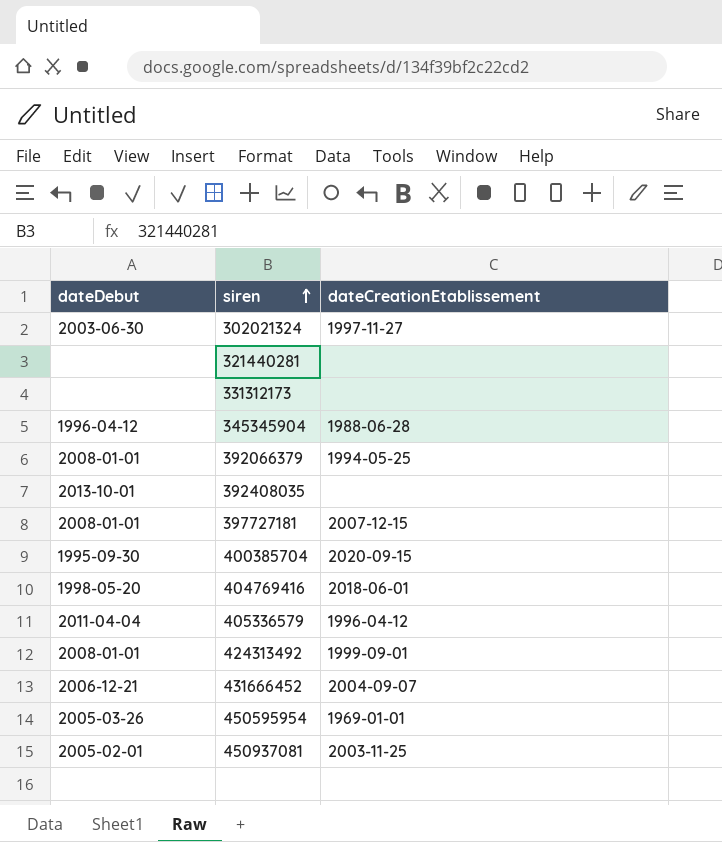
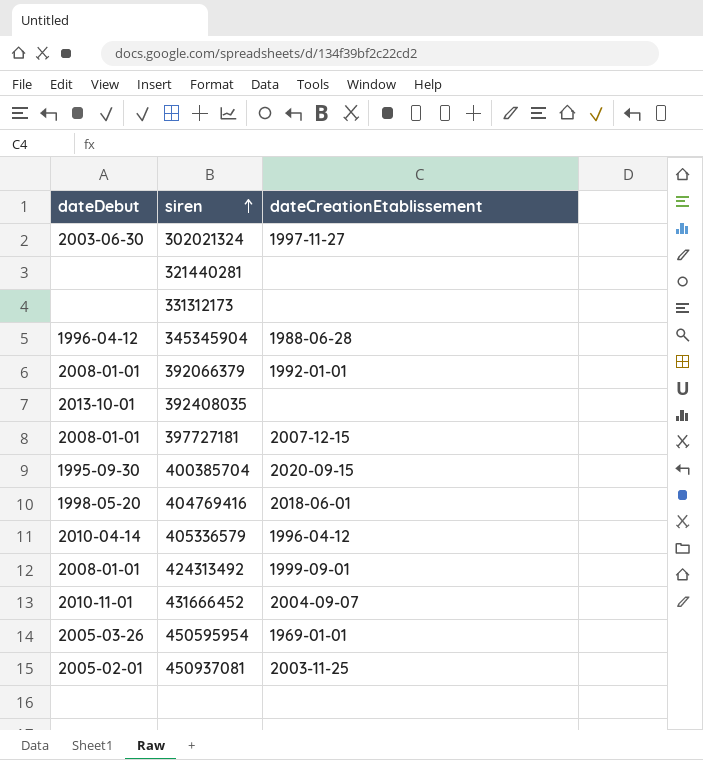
392066379 | dateCreationEtablissement: 1994-05-25 -> 1992-01-01
405336579 | dateDebut: 2011-04-04 -> 2010-04-14
431666452 | dateDebut: 2006-12-21 -> 2010-11-01

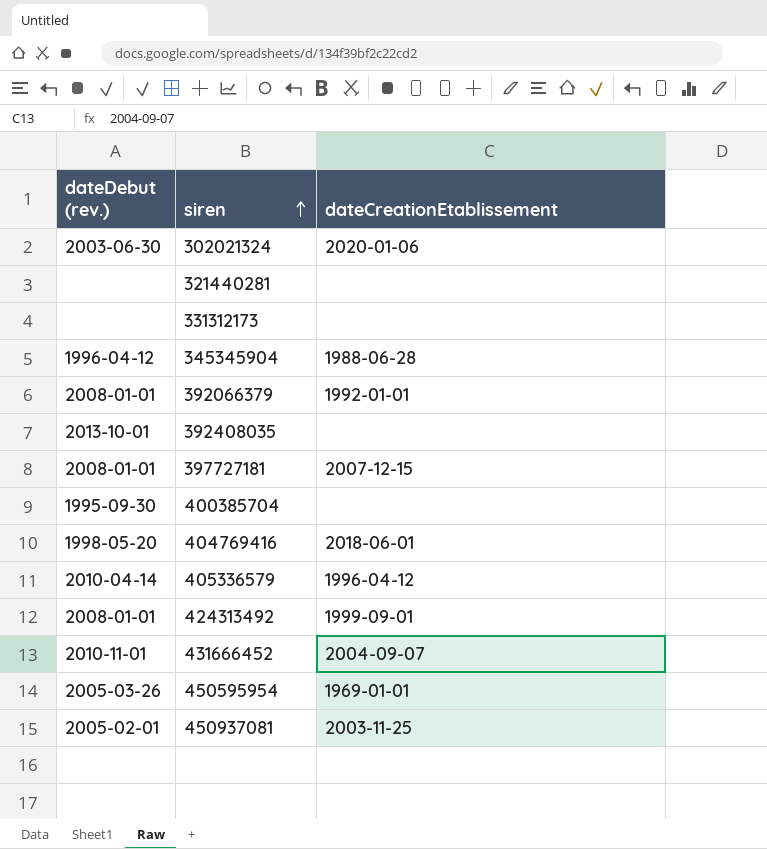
column name: dateDebut -> dateDebut (rev.)
302021324 | dateCreationEtablissement: 1997-11-27 -> 2020-01-06
400385704 | dateCreationEtablissement: 2020-09-15 -> none

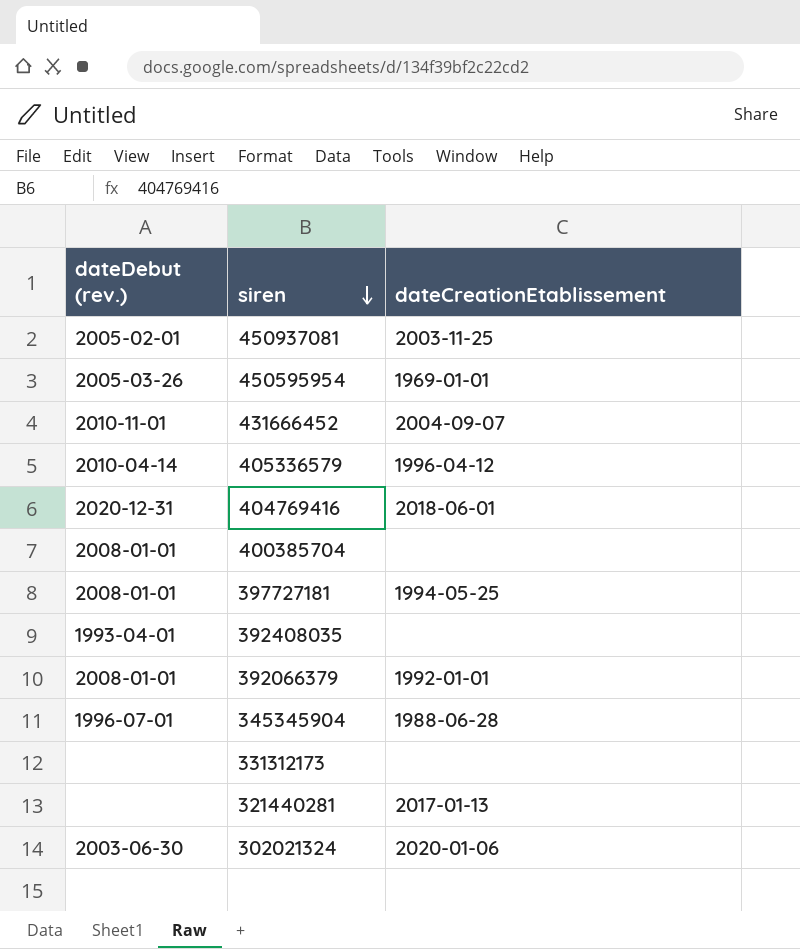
row order: siren ascending -> siren descending
row 424313492: 2008-01-01 | 1999-09-01 -> none
404769416 | dateDebut (rev.): 1998-05-20 -> 2020-12-31
400385704 | dateDebut (rev.): 1995-09-30 -> 2008-01-01
397727181 | dateCreationEtablissement: 2007-12-15 -> 1994-05-25
392408035 | dateDebut (rev.): 2013-10-01 -> 1993-04-01
345345904 | dateDebut (rev.): 1996-04-12 -> 1996-07-01
321440281 | dateCreationEtablissement: none -> 2017-01-13

